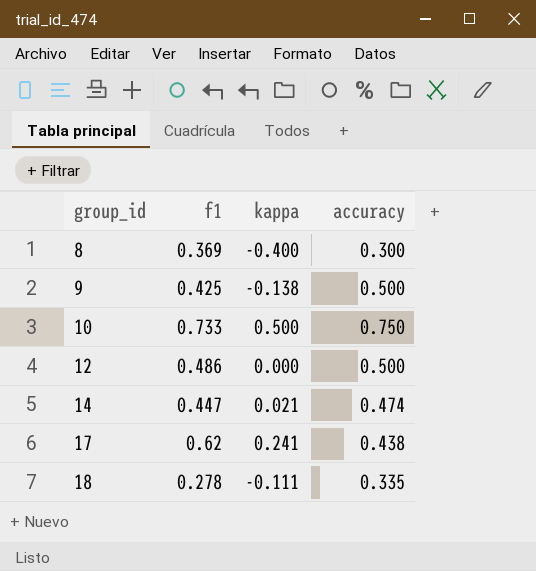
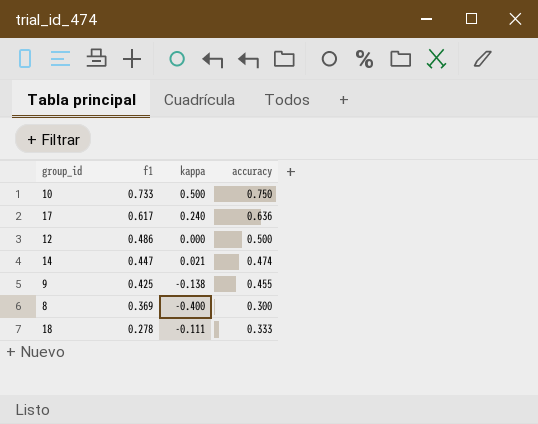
row order: group_id ascending -> f1 descending
17 | f1: 0.62 -> 0.617
17 | kappa: 0.241 -> 0.240
17 | accuracy: 0.438 -> 0.636
9 | accuracy: 0.500 -> 0.455
18 | accuracy: 0.335 -> 0.333

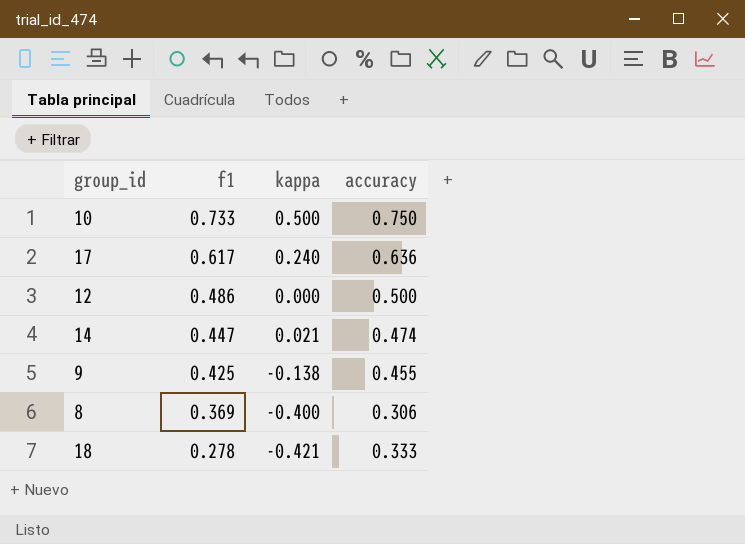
8 | accuracy: 0.300 -> 0.306
18 | kappa: -0.111 -> -0.421

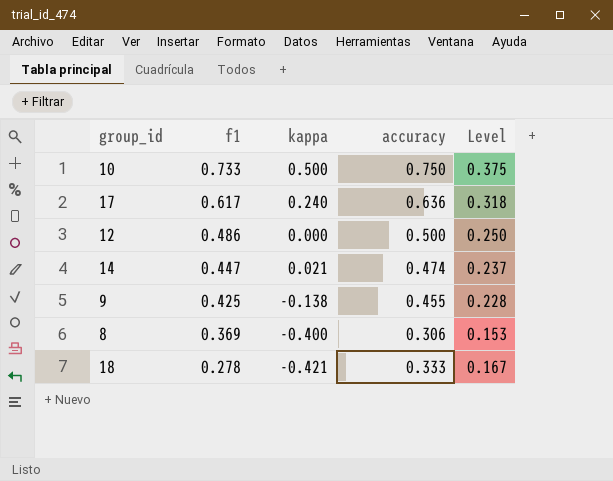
column Level | formula: none -> [accuracy] * 0.5

